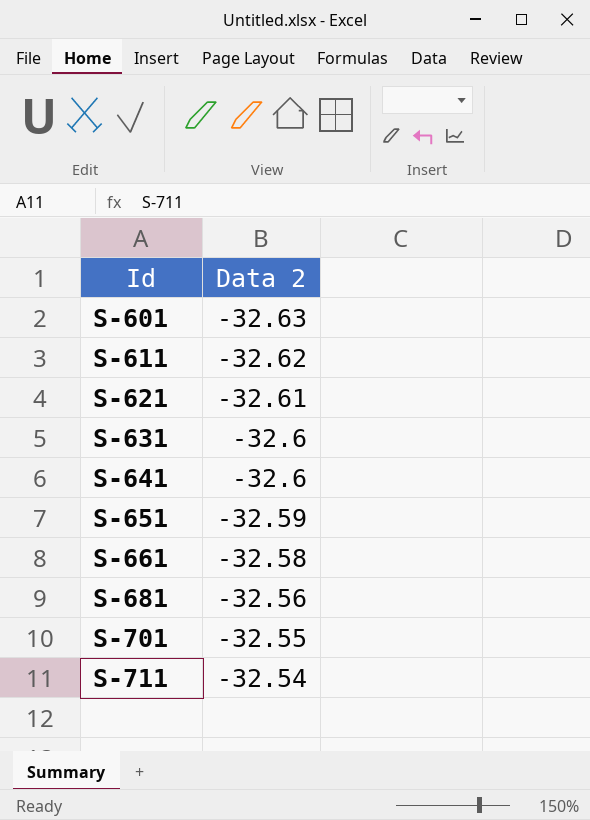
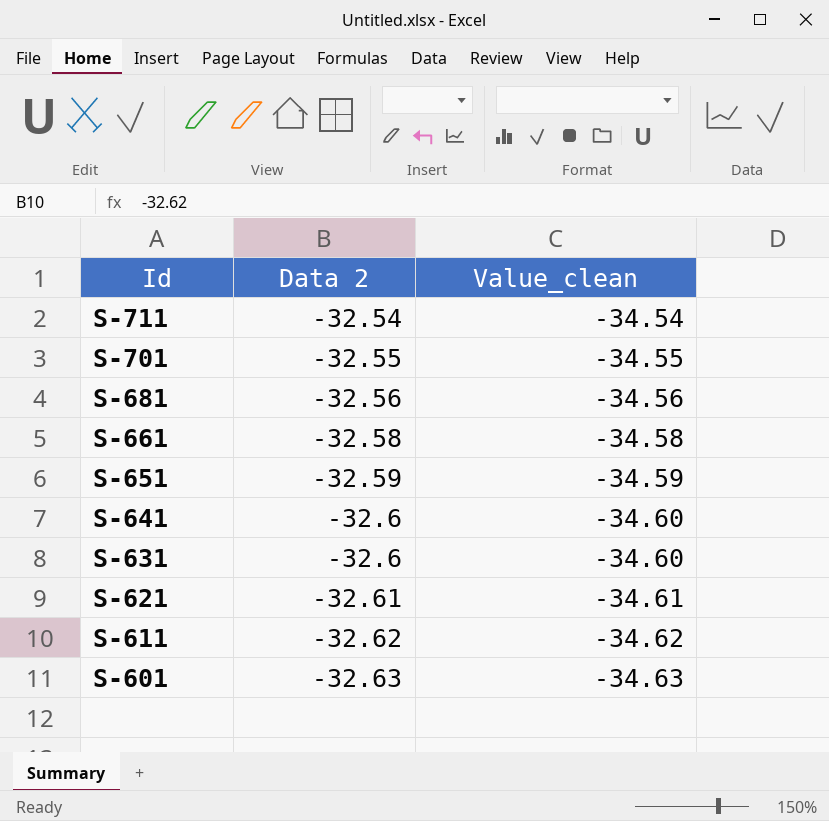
row order: Id ascending -> Id descending
column Value_clean | formula: none -> [Data 2] - 2

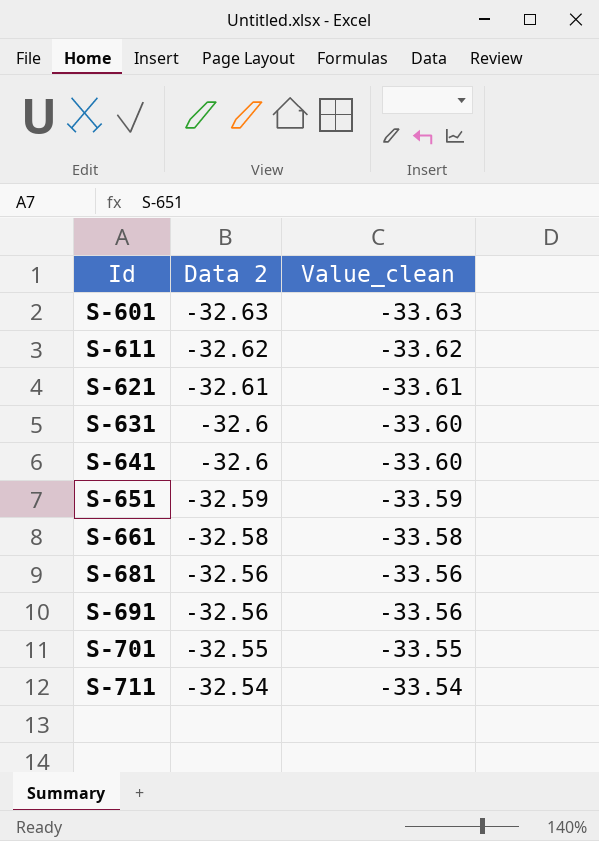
row order: Id descending -> Id ascending
column Value_clean | formula: [Data 2] - 2 -> [Data 2] - 1
row S-691: none -> -32.56 | -33.56

